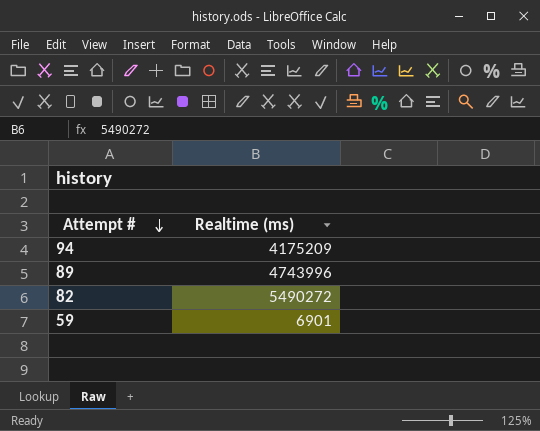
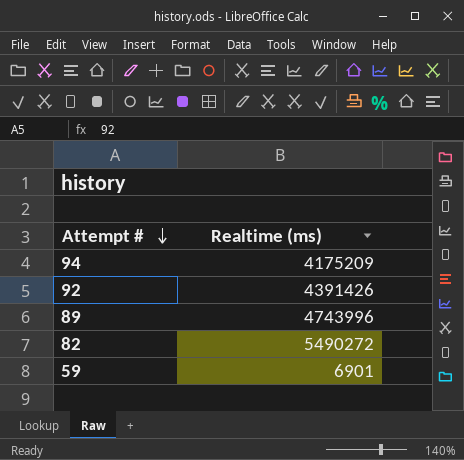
row 92: none -> 4391426

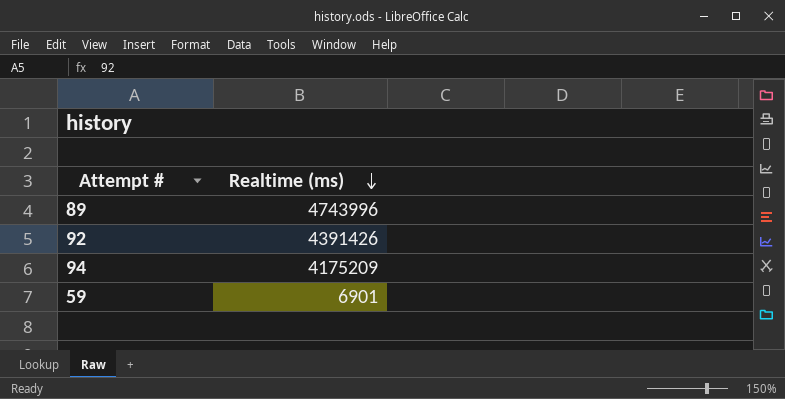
row order: Attempt # descending -> Realtime (ms) descending
row 82: 5490272 -> none

